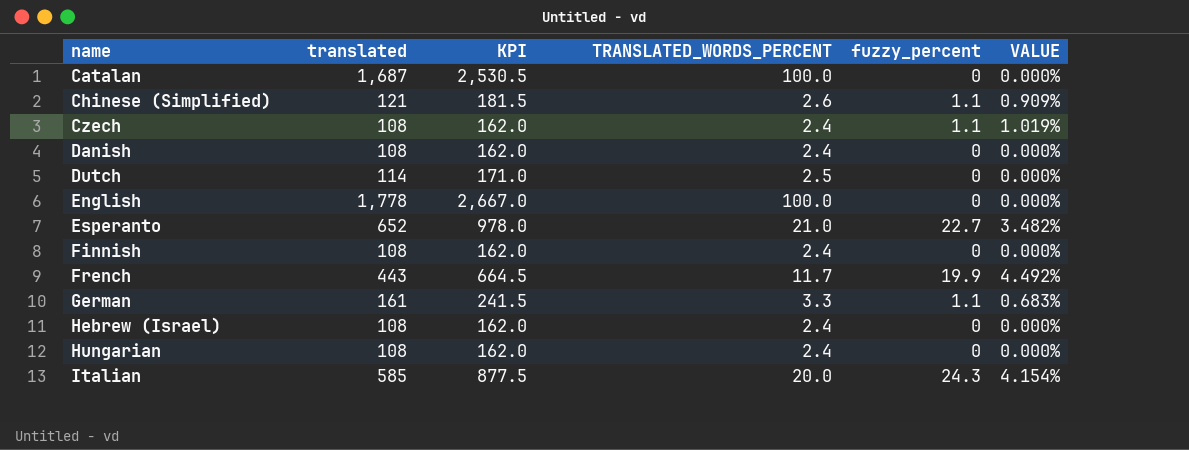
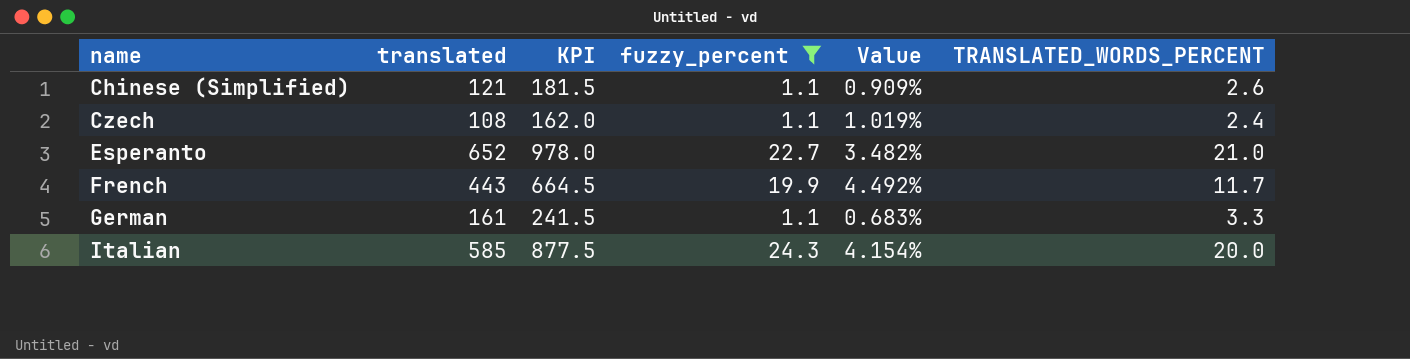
filter: none -> fuzzy_percent != 0
column name: VALUE -> Value
column TRANSLATED_WORDS_PERCENT | position: 4 -> 6

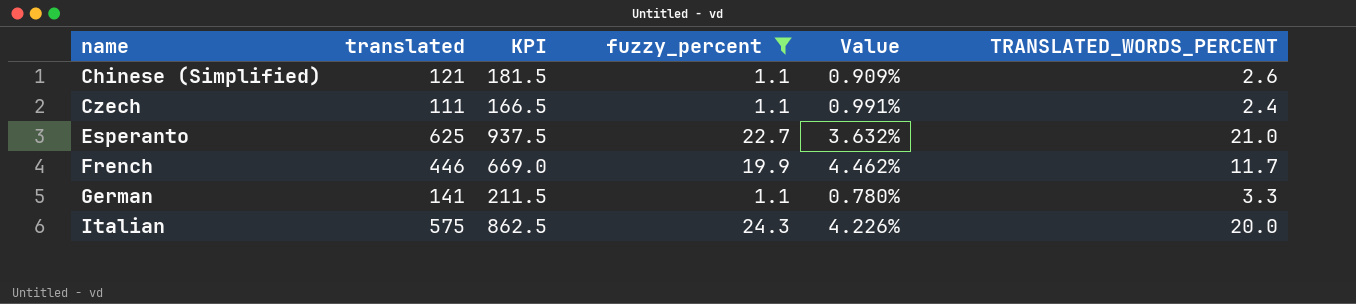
Czech | translated: 108 -> 111
Czech | KPI: 162.0 -> 166.5
Czech | Value: 1.019% -> 0.991%
Esperanto | translated: 652 -> 625
Esperanto | KPI: 978.0 -> 937.5
Esperanto | Value: 3.482% -> 3.632%
French | translated: 443 -> 446
French | KPI: 664.5 -> 669.0
French | Value: 4.492% -> 4.462%
German | translated: 161 -> 141
German | KPI: 241.5 -> 211.5
German | Value: 0.683% -> 0.780%
Italian | translated: 585 -> 575
Italian | KPI: 877.5 -> 862.5
Italian | Value: 4.154% -> 4.226%

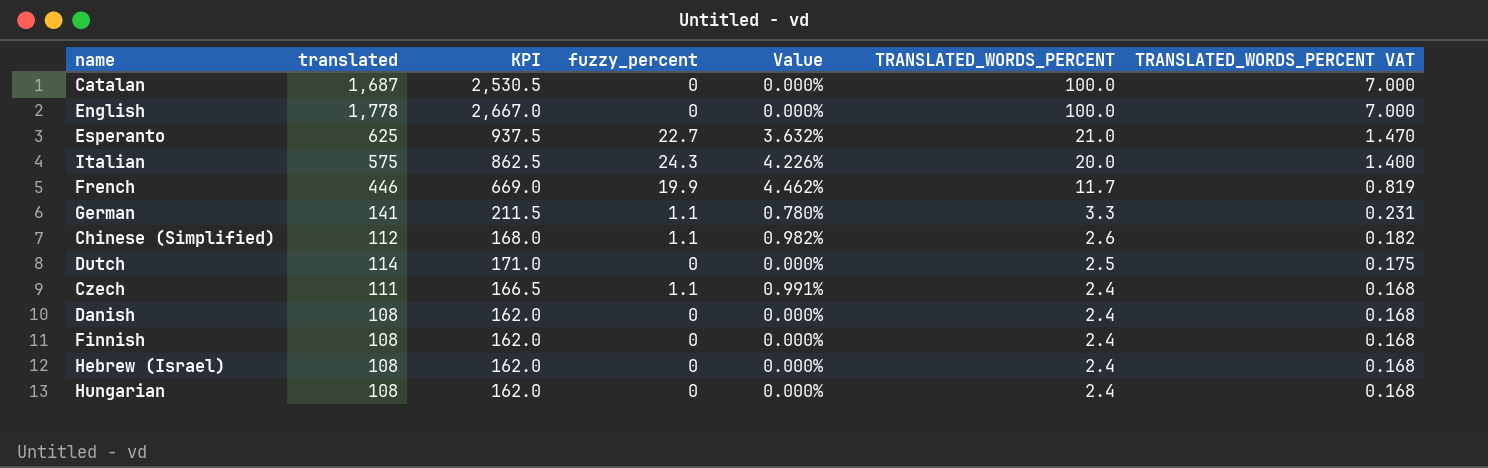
filter: fuzzy_percent != 0 -> none
row order: name ascending -> TRANSLATED_WORDS_PERCENT descending
column TRANSLATED_WORDS_PERCENT VAT | formula: none -> [TRANSLATED_WORDS_PERCENT] * 0.07
Chinese (Simplified) | translated: 121 -> 112
Chinese (Simplified) | KPI: 181.5 -> 168.0
Chinese (Simplified) | Value: 0.909% -> 0.982%

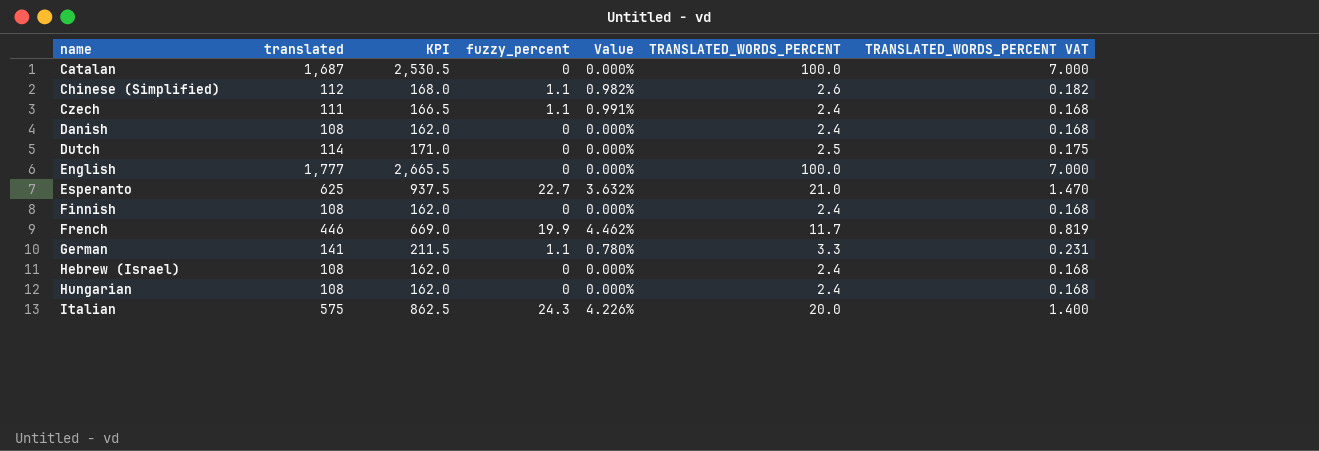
row order: TRANSLATED_WORDS_PERCENT descending -> name ascending
English | translated: 1,778 -> 1,777
English | KPI: 2,667.0 -> 2,665.5

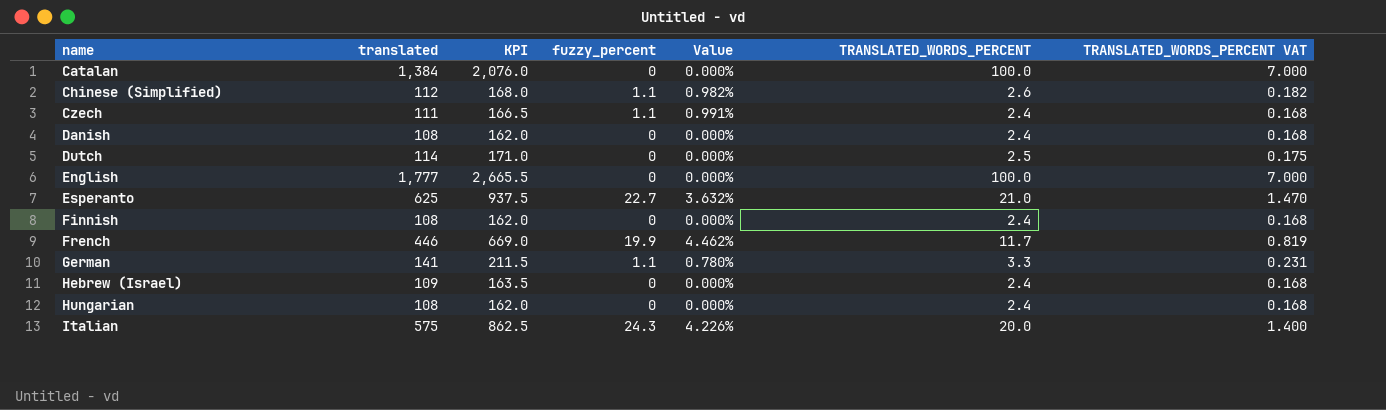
Catalan | translated: 1,687 -> 1,384
Catalan | KPI: 2,530.5 -> 2,076.0
Hebrew (Israel) | translated: 108 -> 109
Hebrew (Israel) | KPI: 162.0 -> 163.5

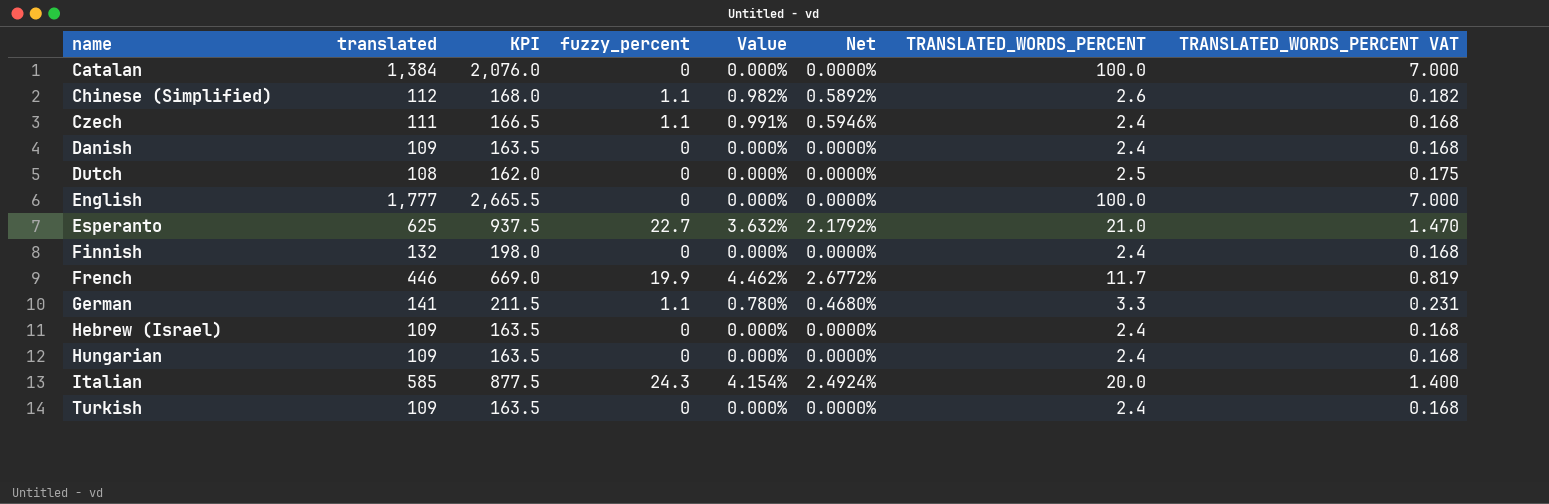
column Net | formula: none -> [Value] * 0.6
Danish | translated: 108 -> 109
Danish | KPI: 162.0 -> 163.5
Dutch | translated: 114 -> 108
Dutch | KPI: 171.0 -> 162.0
Finnish | translated: 108 -> 132
Finnish | KPI: 162.0 -> 198.0
Hungarian | translated: 108 -> 109
Hungarian | KPI: 162.0 -> 163.5
Italian | translated: 575 -> 585
Italian | KPI: 862.5 -> 877.5
Italian | Value: 4.226% -> 4.154%
row Turkish: none -> 109 | 163.5 | 0 | 0.000% | 0.0000% | 2.4 | 0.168

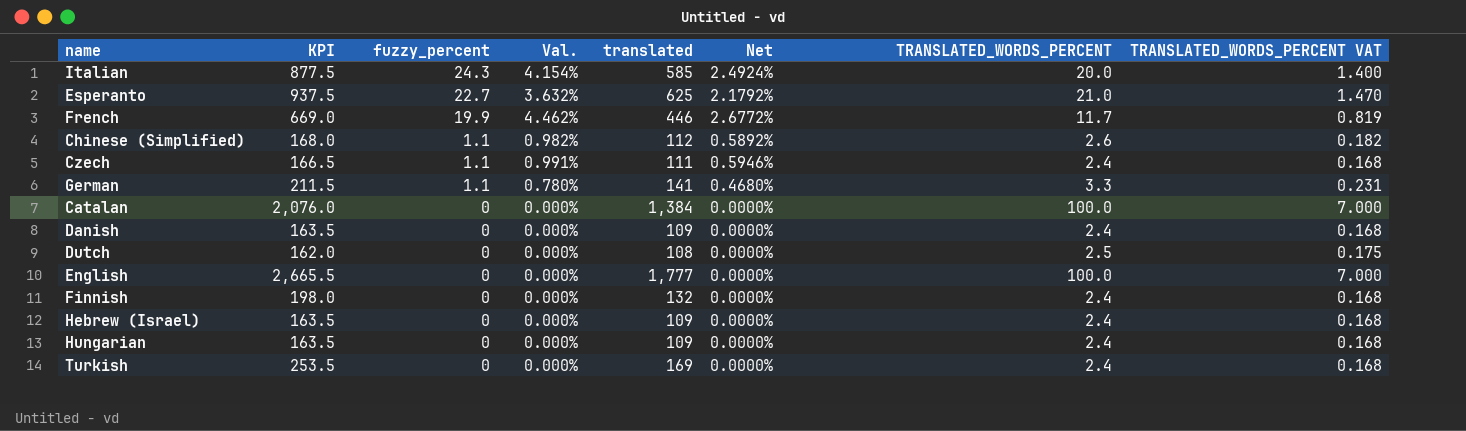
row order: name ascending -> fuzzy_percent descending
column name: Value -> Val.
column translated | position: 2 -> 5
Turkish | KPI: 163.5 -> 253.5
Turkish | translated: 109 -> 169

